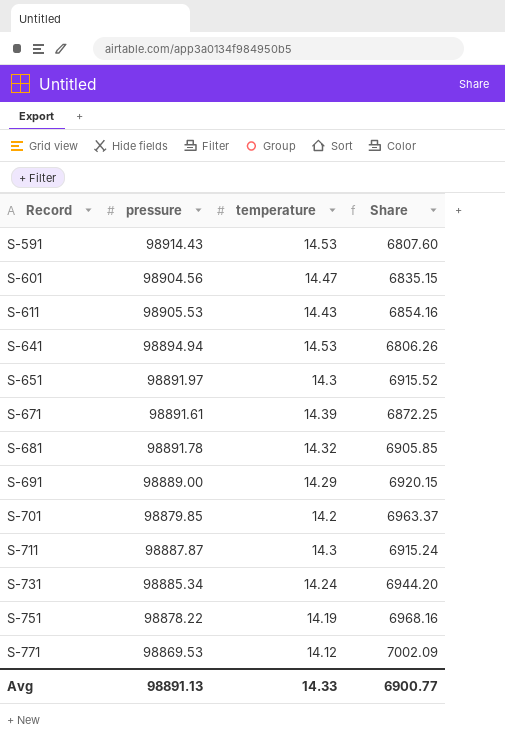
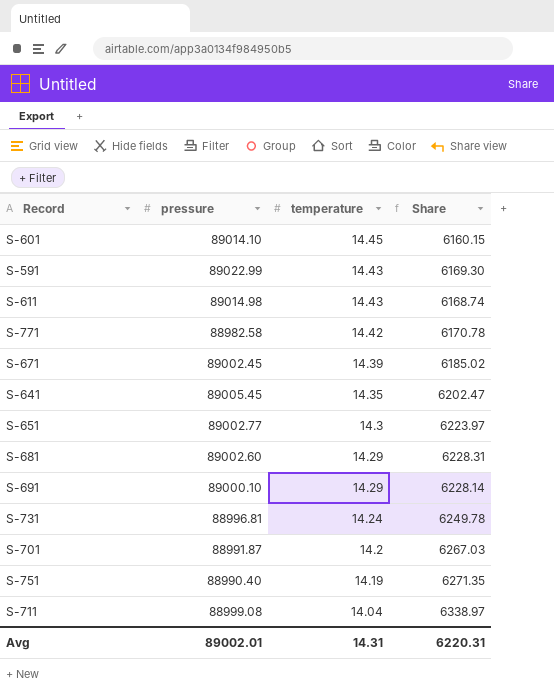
row order: Record ascending -> temperature descending
S-601 | pressure: 98904.56 -> 89014.10
S-601 | temperature: 14.47 -> 14.45
S-601 | Share: 6835.15 -> 6160.15
S-591 | pressure: 98914.43 -> 89022.99
S-591 | temperature: 14.53 -> 14.43
S-591 | Share: 6807.60 -> 6169.30
S-611 | pressure: 98905.53 -> 89014.98
S-611 | Share: 6854.16 -> 6168.74
S-771 | pressure: 98869.53 -> 88982.58
S-771 | temperature: 14.12 -> 14.42
S-771 | Share: 7002.09 -> 6170.78
S-671 | pressure: 98891.61 -> 89002.45
S-671 | Share: 6872.25 -> 6185.02
S-641 | pressure: 98894.94 -> 89005.45
S-641 | temperature: 14.53 -> 14.35
S-641 | Share: 6806.26 -> 6202.47
S-651 | pressure: 98891.97 -> 89002.77
S-651 | Share: 6915.52 -> 6223.97
S-681 | pressure: 98891.78 -> 89002.60
S-681 | temperature: 14.32 -> 14.29
S-681 | Share: 6905.85 -> 6228.31
S-691 | pressure: 98889.00 -> 89000.10
S-691 | Share: 6920.15 -> 6228.14
S-731 | pressure: 98885.34 -> 88996.81
S-731 | Share: 6944.20 -> 6249.78
S-701 | pressure: 98879.85 -> 88991.87
S-701 | Share: 6963.37 -> 6267.03
S-751 | pressure: 98878.22 -> 88990.40
S-751 | Share: 6968.16 -> 6271.35
S-711 | pressure: 98887.87 -> 88999.08
S-711 | temperature: 14.3 -> 14.04
S-711 | Share: 6915.24 -> 6338.97
Avg | pressure: 98891.13 -> 89002.01
Avg | temperature: 14.33 -> 14.31
Avg | Share: 6900.77 -> 6220.31

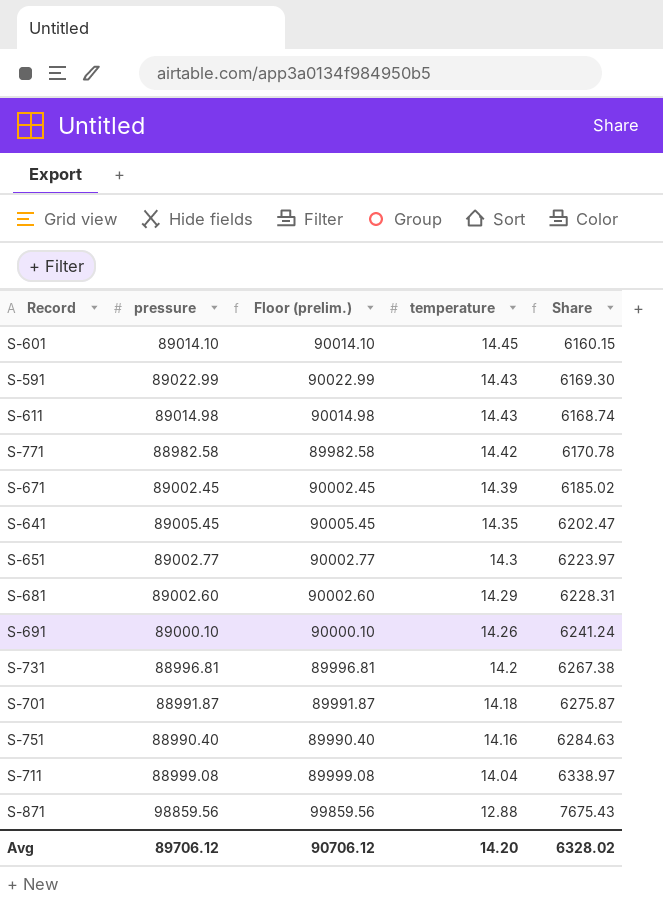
column Floor (prelim.) | formula: none -> [pressure] + 1000
S-691 | temperature: 14.29 -> 14.26
S-691 | Share: 6228.14 -> 6241.24
S-731 | temperature: 14.24 -> 14.2
S-731 | Share: 6249.78 -> 6267.38
S-701 | temperature: 14.2 -> 14.18
S-701 | Share: 6267.03 -> 6275.87
S-751 | temperature: 14.19 -> 14.16
S-751 | Share: 6271.35 -> 6284.63
row S-871: none -> 98859.56 | 99859.56 | 12.88 | 7675.43
Avg | pressure: 89002.01 -> 89706.12
Avg | temperature: 14.31 -> 14.20
Avg | Share: 6220.31 -> 6328.02

